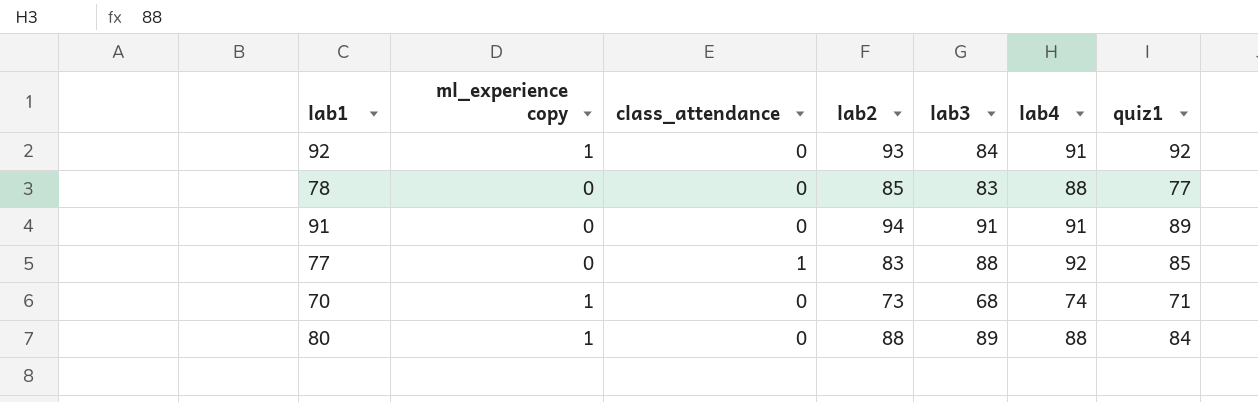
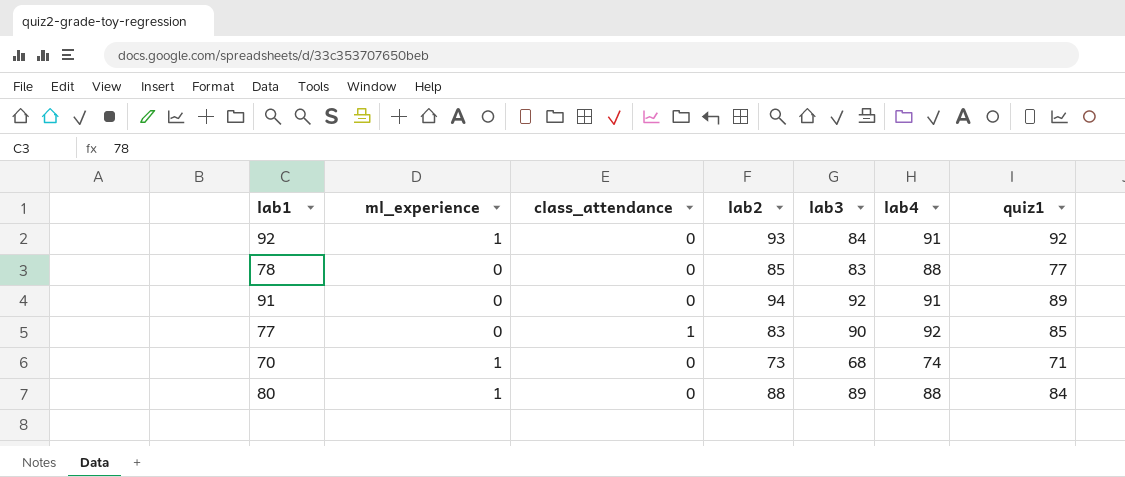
column name: ml_experience copy -> ml_experience
91 | lab3: 91 -> 92
77 | lab3: 88 -> 90

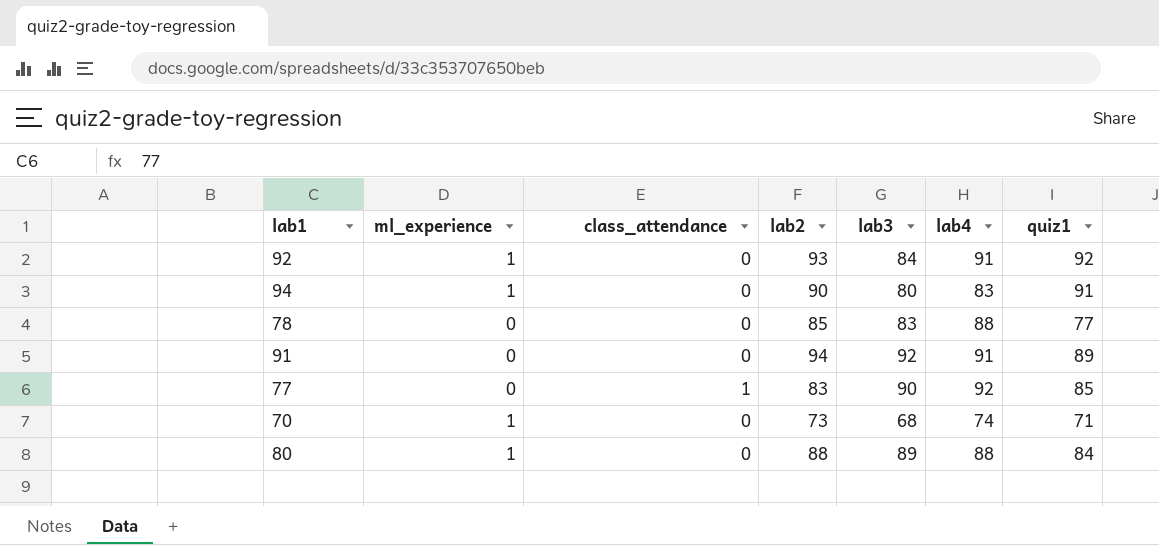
row 94: none -> 1 | 0 | 90 | 80 | 83 | 91

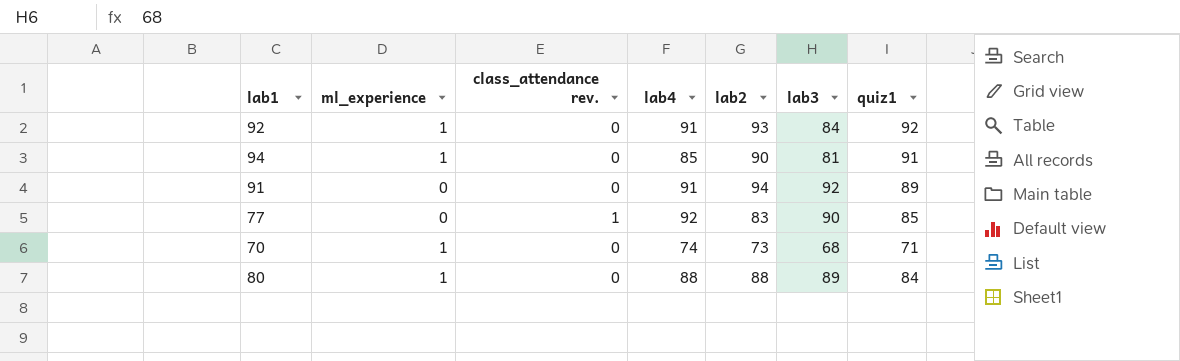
column name: class_attendance -> class_attendance rev.
column lab4 | position: 6 -> 4
row 78: 0 | 0 | 85 | 83 | 88 | 77 -> none
94 | lab4: 83 -> 85
94 | lab3: 80 -> 81

